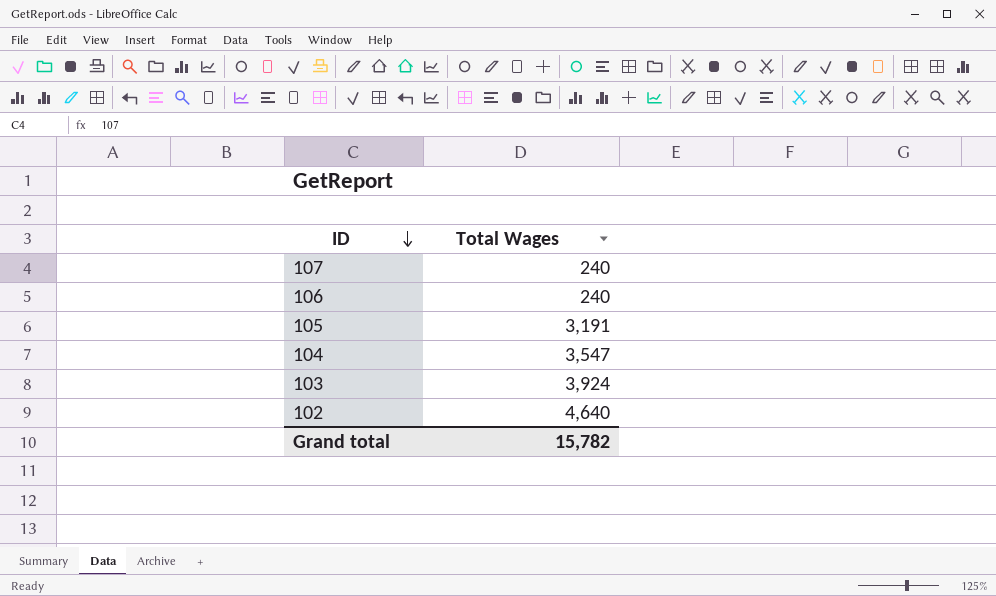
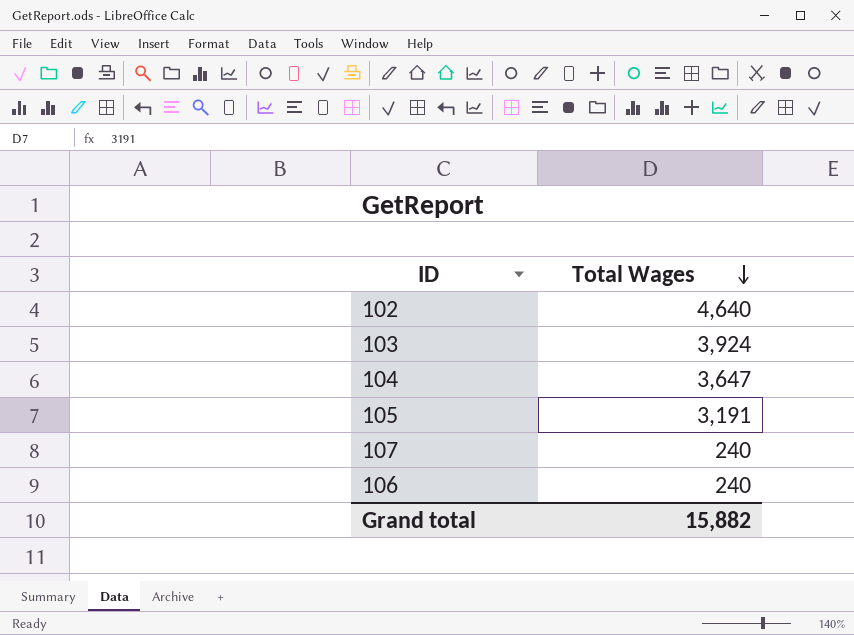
row order: ID descending -> Total Wages descending
104 | Total Wages: 3,547 -> 3,647
Grand total | Total Wages: 15,782 -> 15,882

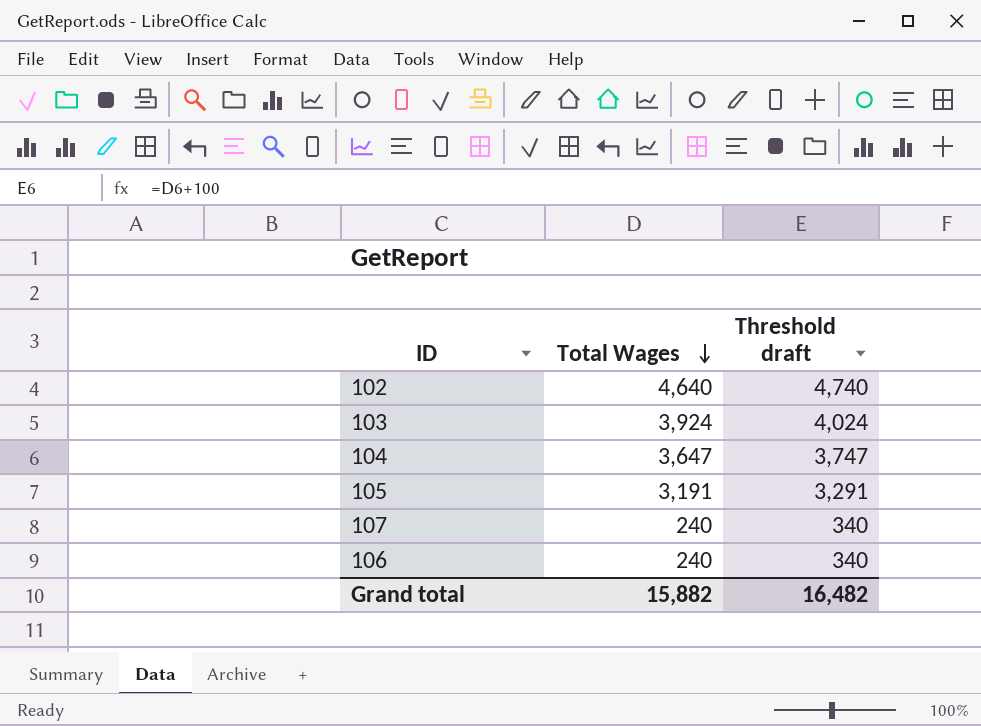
column Threshold draft | formula: none -> [Total Wages] + 100

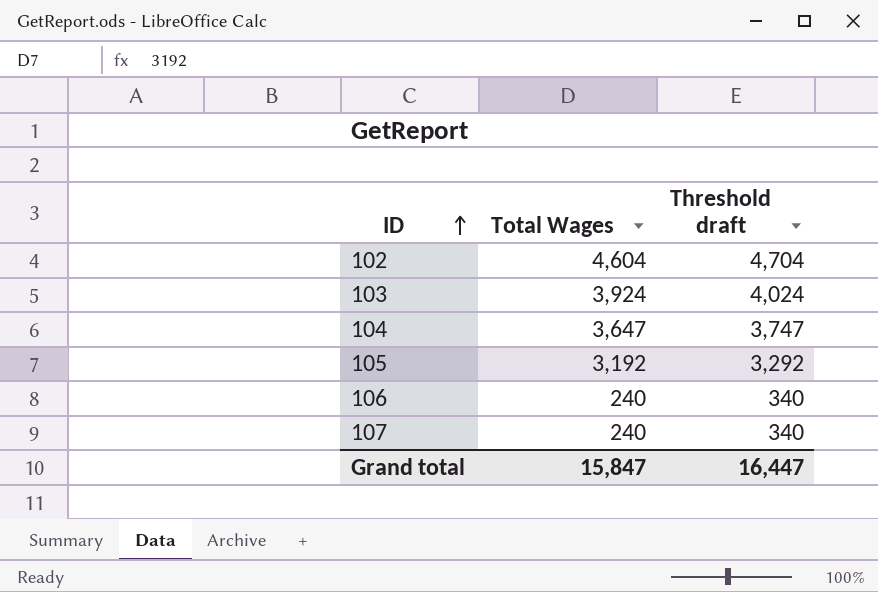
row order: Total Wages descending -> ID ascending
102 | Total Wages: 4,640 -> 4,604
102 | Threshold draft: 4,740 -> 4,704
105 | Total Wages: 3,191 -> 3,192
105 | Threshold draft: 3,291 -> 3,292
Grand total | Total Wages: 15,882 -> 15,847
Grand total | Threshold draft: 16,482 -> 16,447

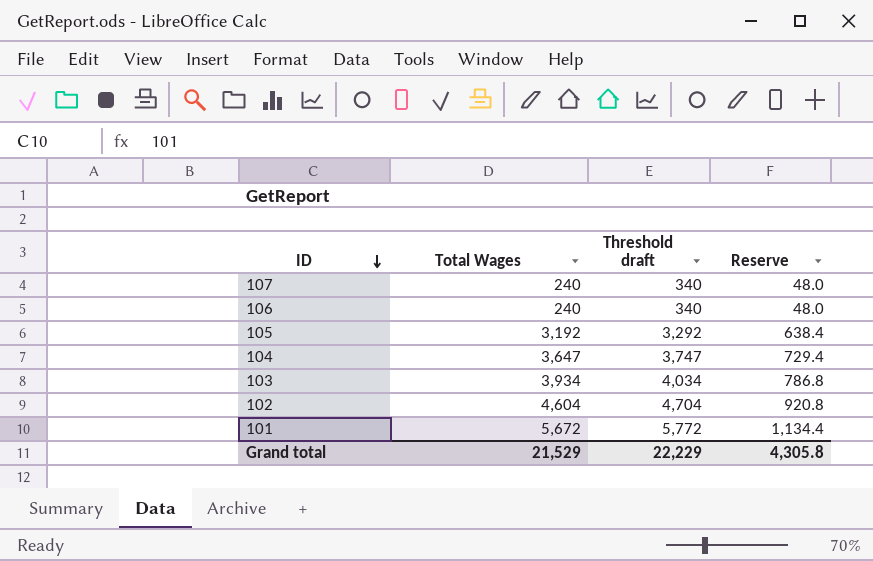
row order: ID ascending -> ID descending
column Reserve | formula: none -> [Total Wages] * 0.2
103 | Total Wages: 3,924 -> 3,934
103 | Threshold draft: 4,024 -> 4,034
row 101: none -> 5,672 | 5,772 | 1,134.4
Grand total | Total Wages: 15,847 -> 21,529
Grand total | Threshold draft: 16,447 -> 22,229

